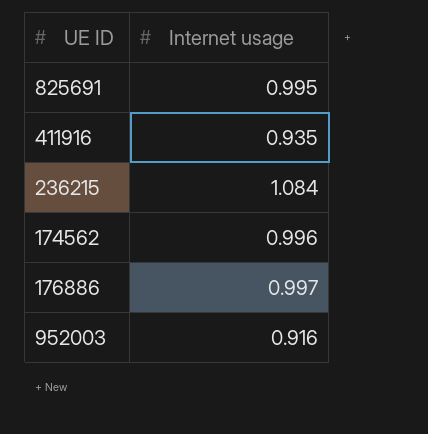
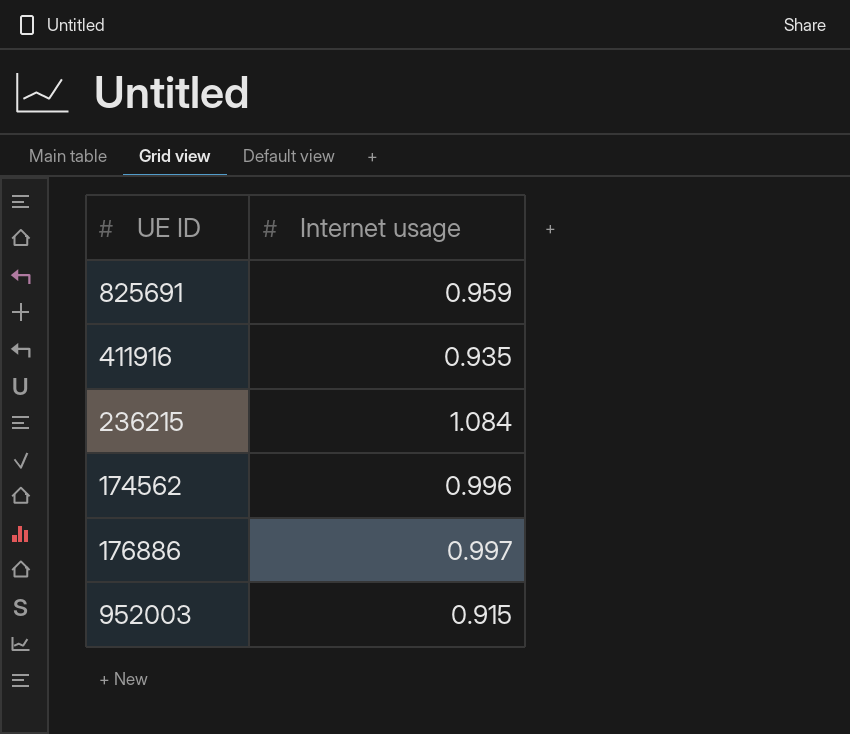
825691 | Internet usage: 0.995 -> 0.959
952003 | Internet usage: 0.916 -> 0.915

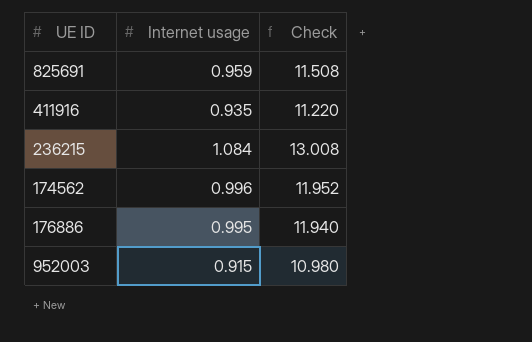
column Check | formula: none -> [Internet usage] * 12
176886 | Internet usage: 0.997 -> 0.995

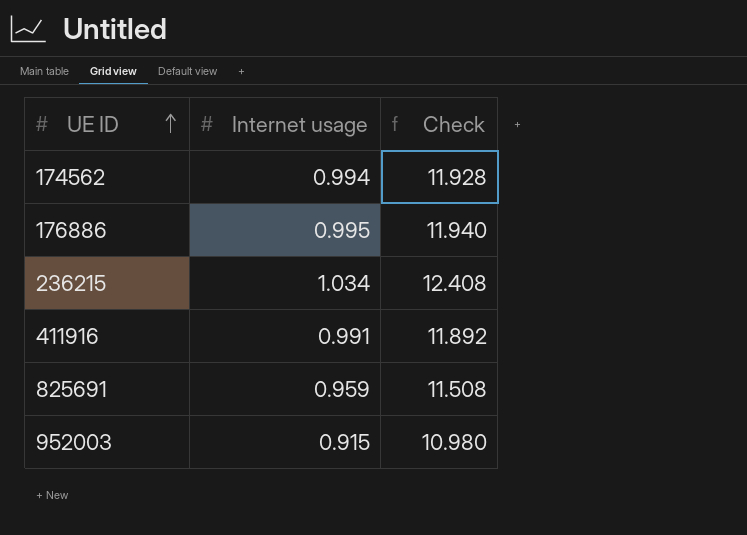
row order: none -> UE ID ascending
174562 | Internet usage: 0.996 -> 0.994
174562 | Check: 11.952 -> 11.928
236215 | Internet usage: 1.084 -> 1.034
236215 | Check: 13.008 -> 12.408
411916 | Internet usage: 0.935 -> 0.991
411916 | Check: 11.220 -> 11.892

